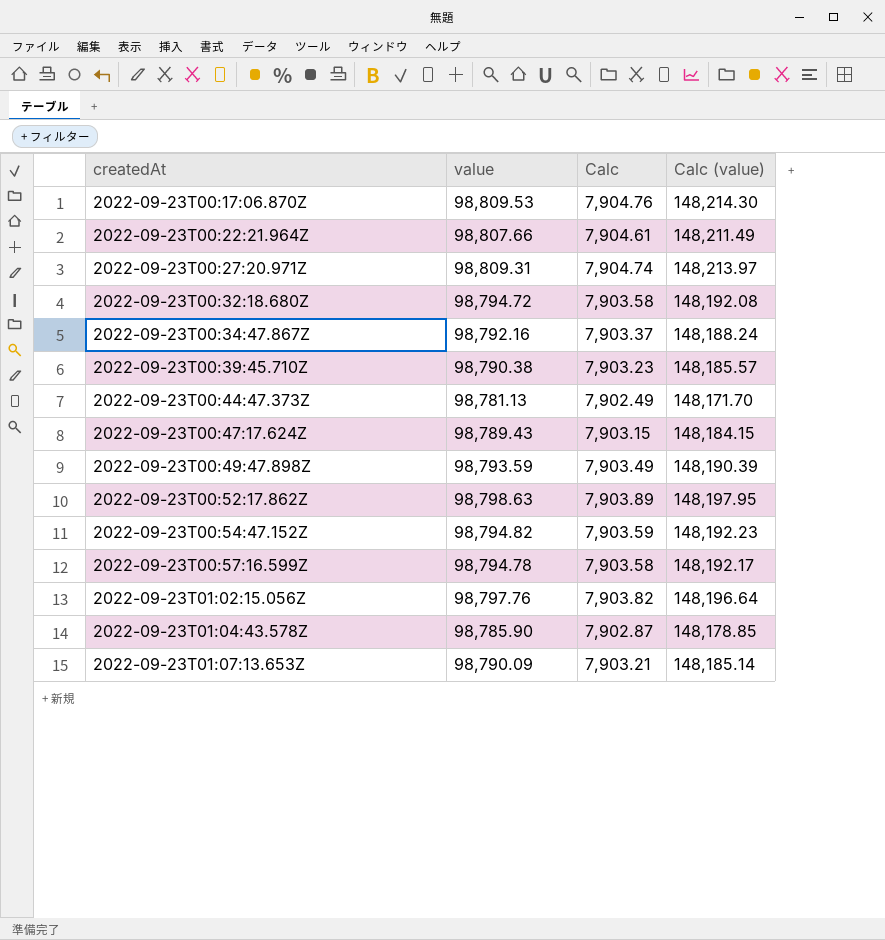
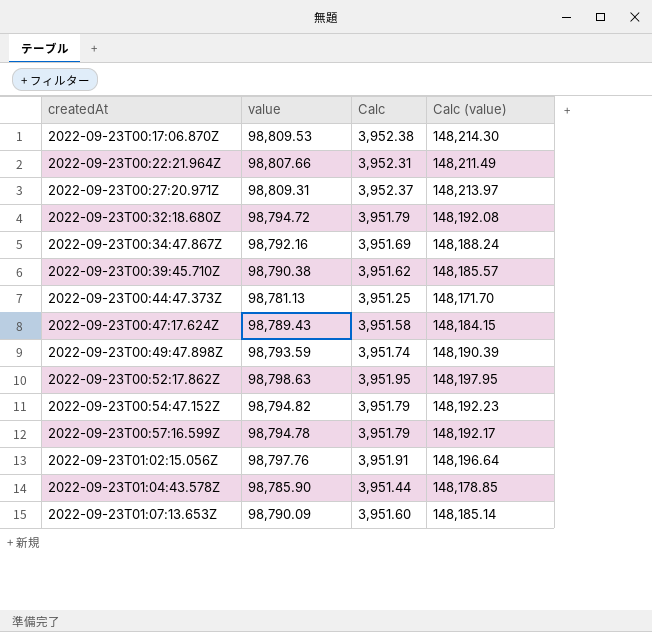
column Calc | formula: [value] * 0.08 -> [value] * 0.04

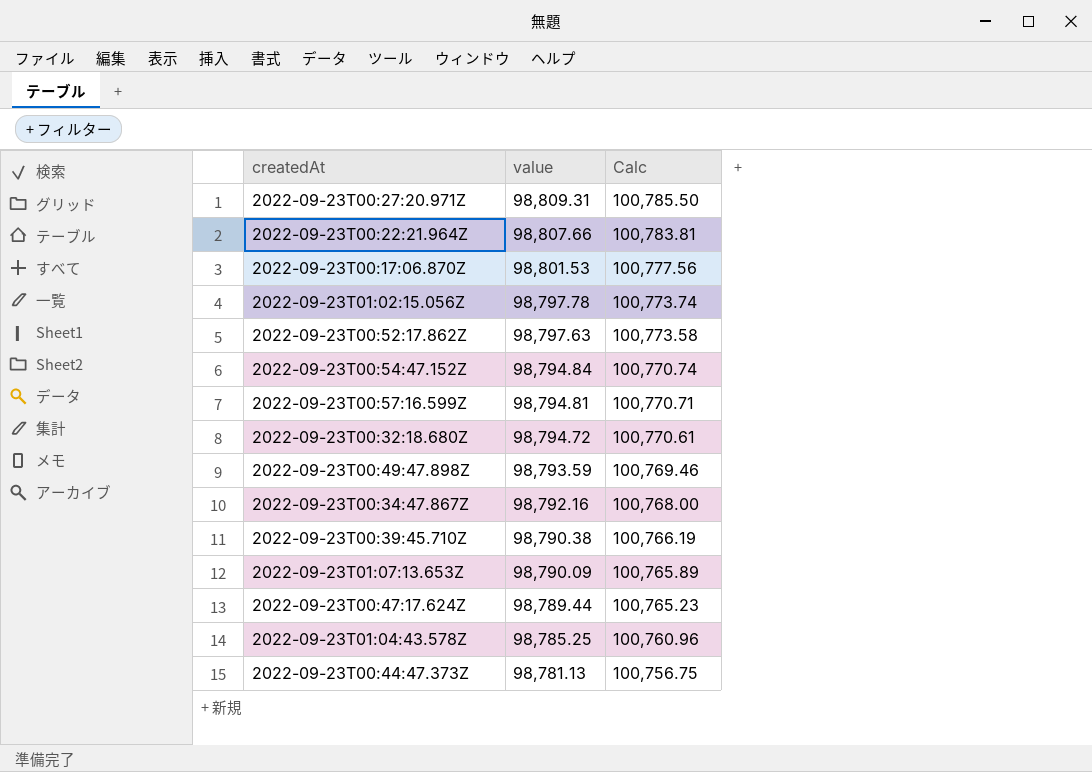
row order: createdAt ascending -> value descending
column Calc (value) | formula: [value] * 1.5 -> none
column Calc | formula: [value] * 0.04 -> [value] * 1.02
2022-09-23T00:17:06.870Z | value: 98,809.53 -> 98,801.53
2022-09-23T01:02:15.056Z | value: 98,797.76 -> 98,797.78
2022-09-23T00:52:17.862Z | value: 98,798.63 -> 98,797.63
2022-09-23T00:54:47.152Z | value: 98,794.82 -> 98,794.84
2022-09-23T00:57:16.599Z | value: 98,794.78 -> 98,794.81
2022-09-23T00:47:17.624Z | value: 98,789.43 -> 98,789.44
2022-09-23T01:04:43.578Z | value: 98,785.90 -> 98,785.25

